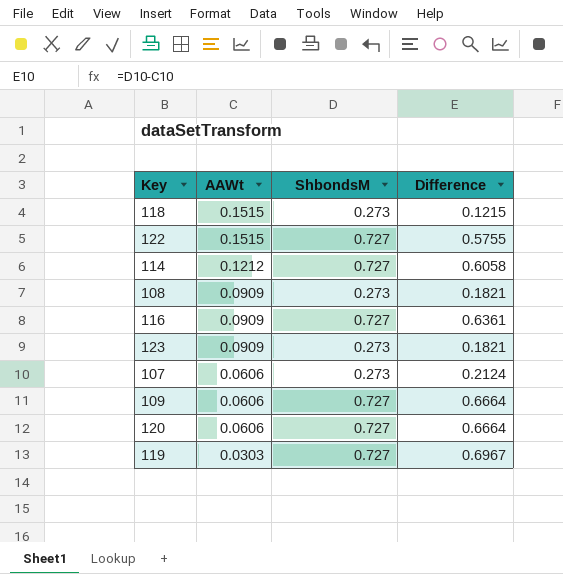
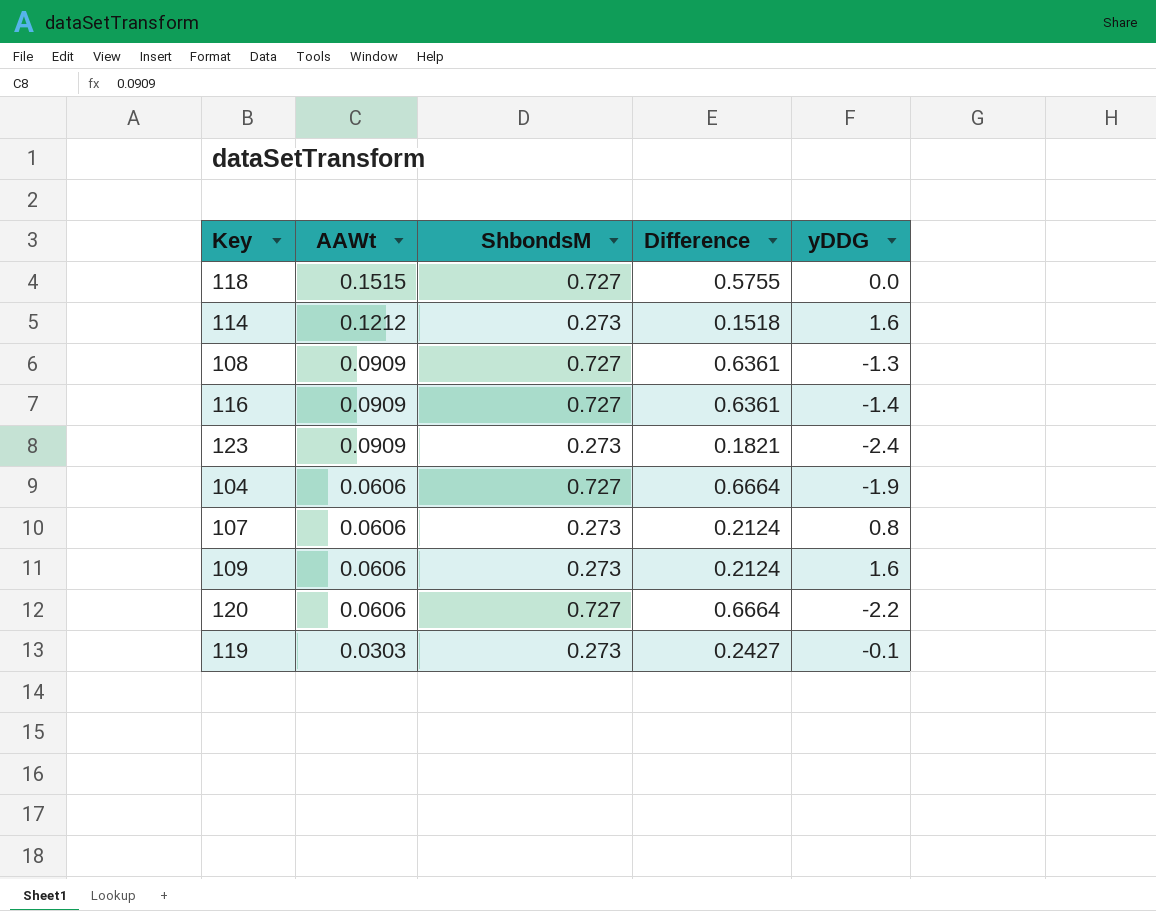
column yDDG | position: none -> 5
row 122: 0.1515 | 0.727 | 0.5755 -> none
118 | ShbondsM: 0.273 -> 0.727
118 | Difference: 0.1215 -> 0.5755
114 | ShbondsM: 0.727 -> 0.273
114 | Difference: 0.6058 -> 0.1518
108 | ShbondsM: 0.273 -> 0.727
108 | Difference: 0.1821 -> 0.6361
row 104: none -> 0.0606 | 0.727 | 0.6664 | -1.9
109 | ShbondsM: 0.727 -> 0.273
109 | Difference: 0.6664 -> 0.2124
119 | ShbondsM: 0.727 -> 0.273
119 | Difference: 0.6967 -> 0.2427

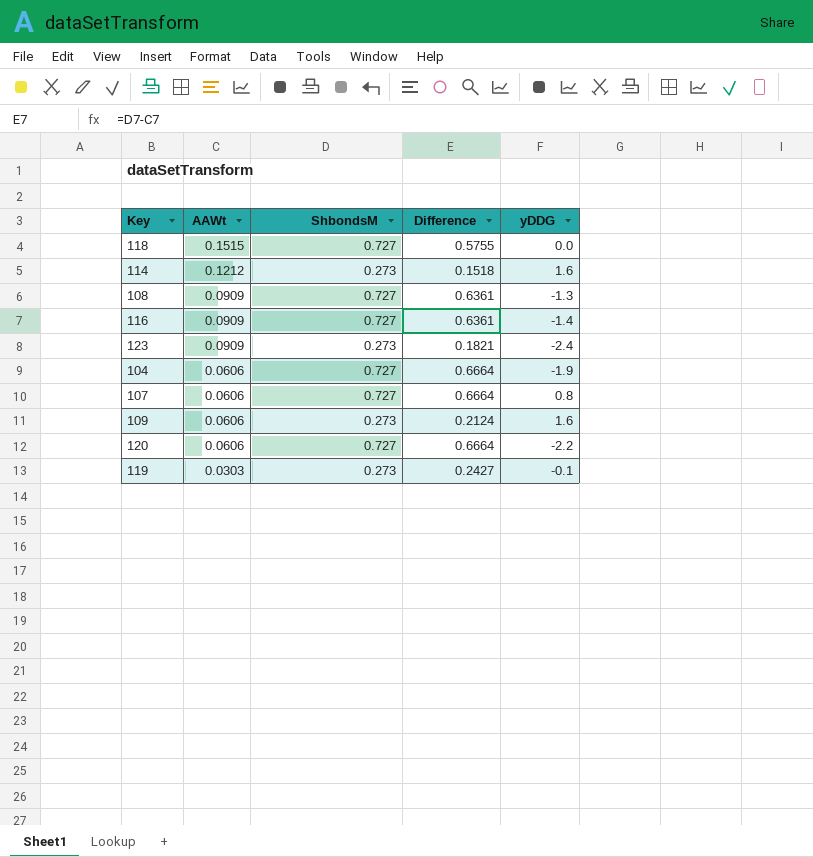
107 | ShbondsM: 0.273 -> 0.727
107 | Difference: 0.2124 -> 0.6664

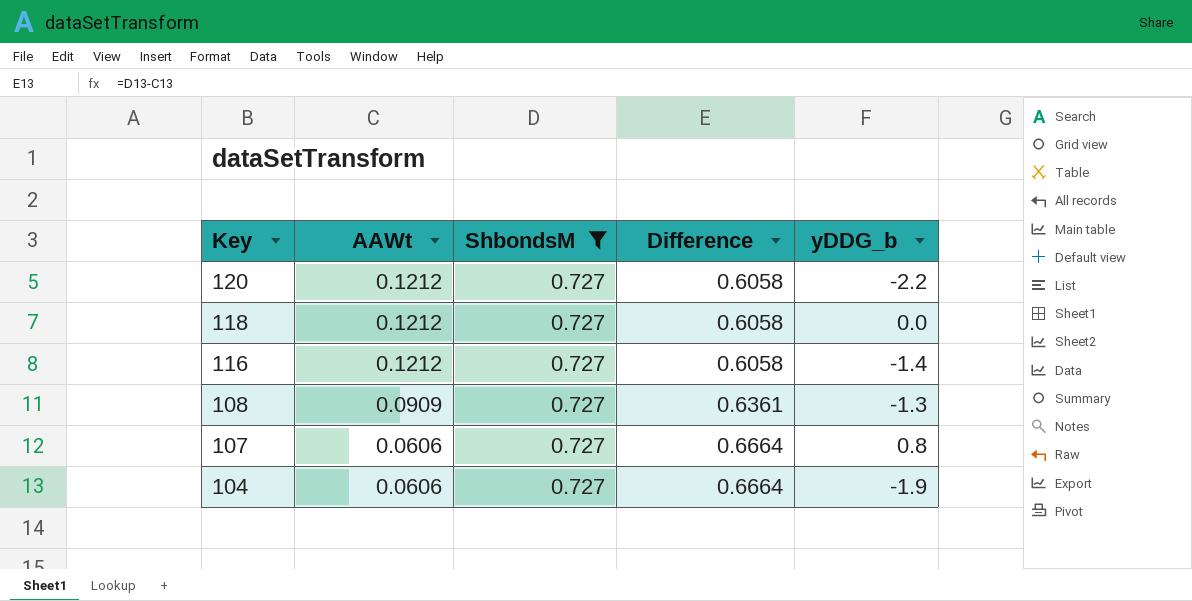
filter: none -> ShbondsM = 0.727
row order: AAWt descending -> Key descending
column name: yDDG -> yDDG_b
120 | AAWt: 0.0606 -> 0.1212
120 | Difference: 0.6664 -> 0.6058
118 | AAWt: 0.1515 -> 0.1212
118 | Difference: 0.5755 -> 0.6058
116 | AAWt: 0.0909 -> 0.1212
116 | Difference: 0.6361 -> 0.6058

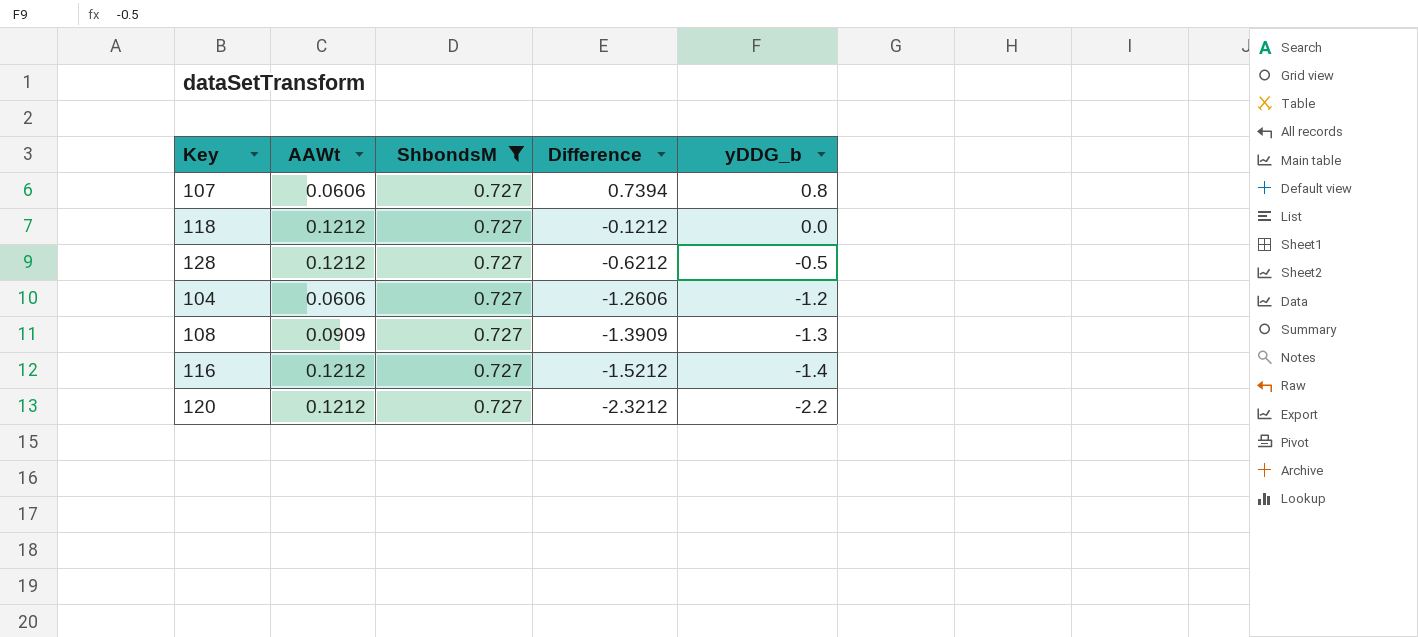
row order: Key descending -> Difference descending
column Difference | formula: [ShbondsM] - [AAWt] -> [yDDG_b] - [AAWt]
row 128: none -> 0.1212 | 0.727 | -0.6212 | -0.5
104 | yDDG_b: -1.9 -> -1.2

